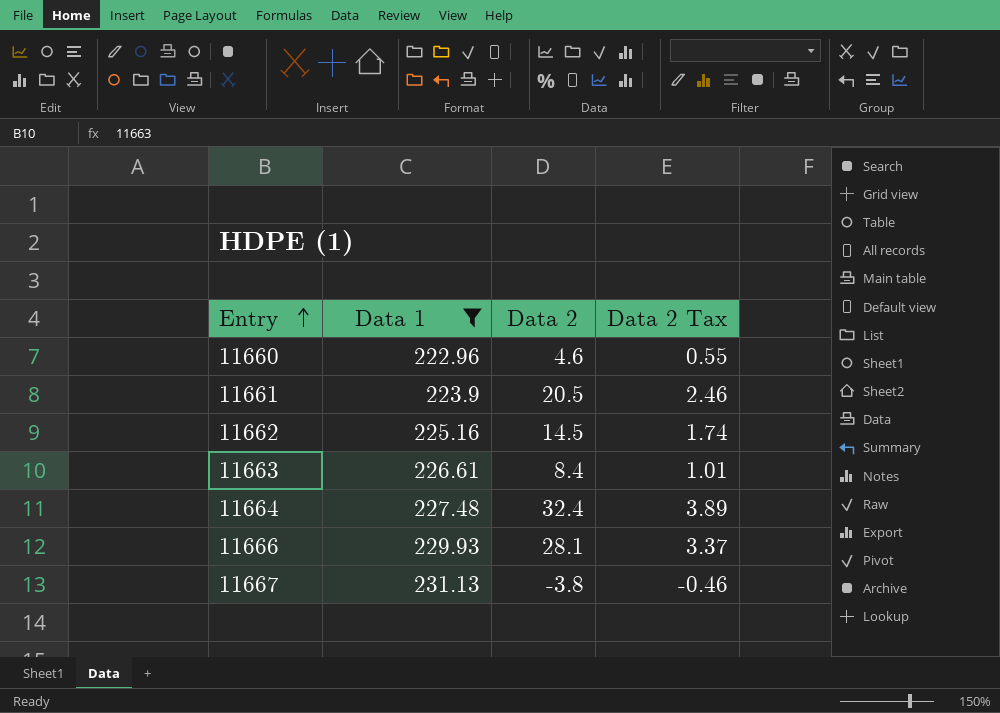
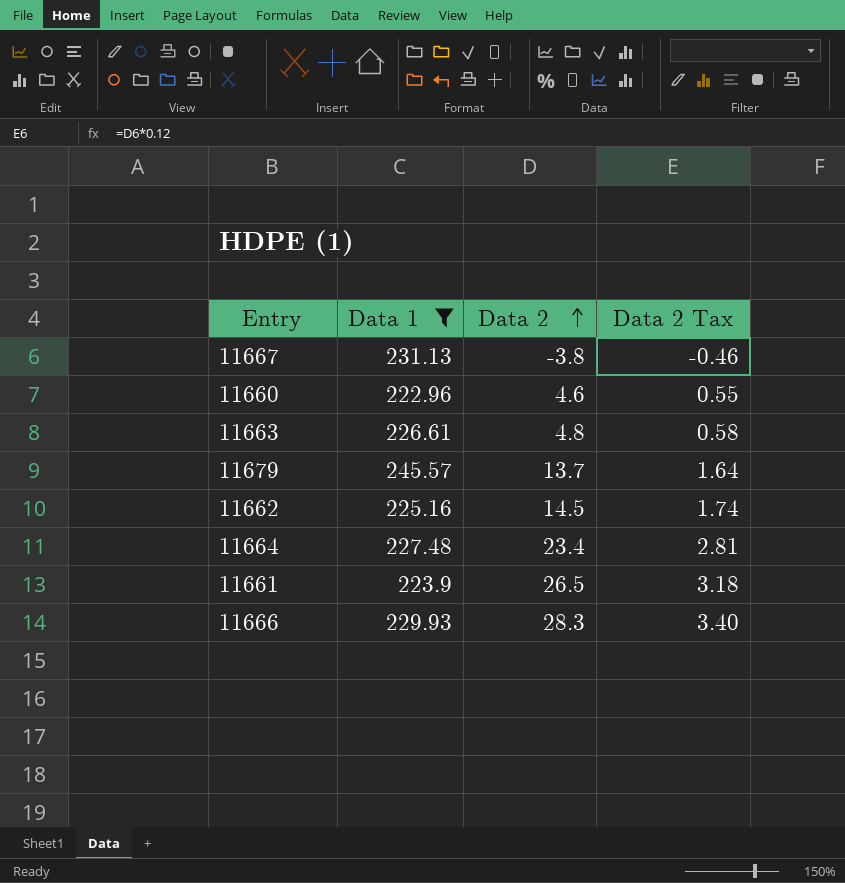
row order: Entry ascending -> Data 2 ascending
11663 | Data 2: 8.4 -> 4.8
11663 | Data 2 Tax: 1.01 -> 0.58
row 11679: none -> 245.57 | 13.7 | 1.64
11664 | Data 2: 32.4 -> 23.4
11664 | Data 2 Tax: 3.89 -> 2.81
11661 | Data 2: 20.5 -> 26.5
11661 | Data 2 Tax: 2.46 -> 3.18
11666 | Data 2: 28.1 -> 28.3
11666 | Data 2 Tax: 3.37 -> 3.40

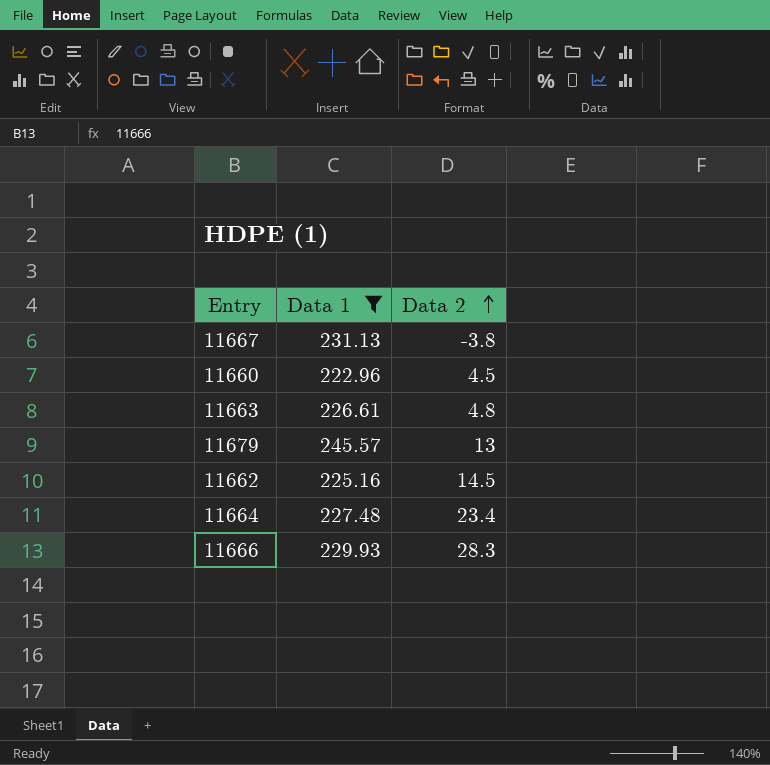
column Data 2 Tax | formula: [Data 2] * 0.12 -> none
row 11661: 223.9 | 26.5 | 3.18 -> none
11660 | Data 2: 4.6 -> 4.5
11679 | Data 2: 13.7 -> 13

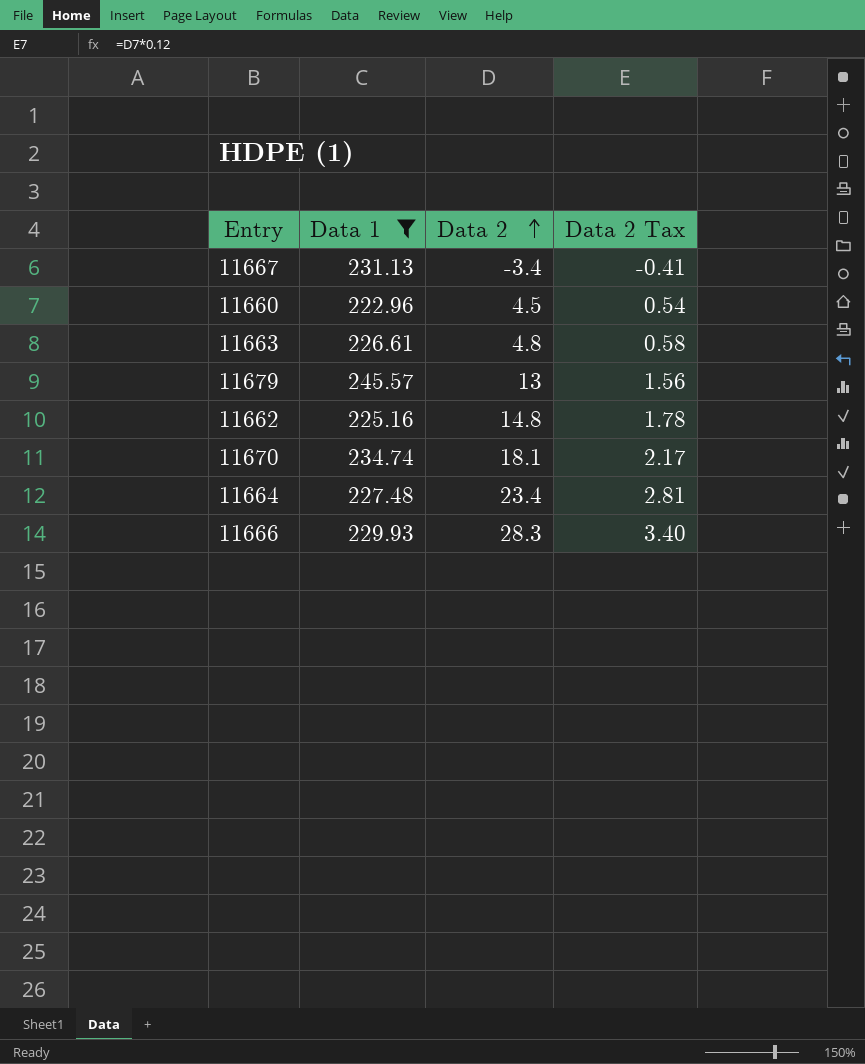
column Data 2 Tax | formula: none -> [Data 2] * 0.12
11667 | Data 2: -3.8 -> -3.4
11662 | Data 2: 14.5 -> 14.8
row 11670: none -> 234.74 | 18.1 | 2.17

